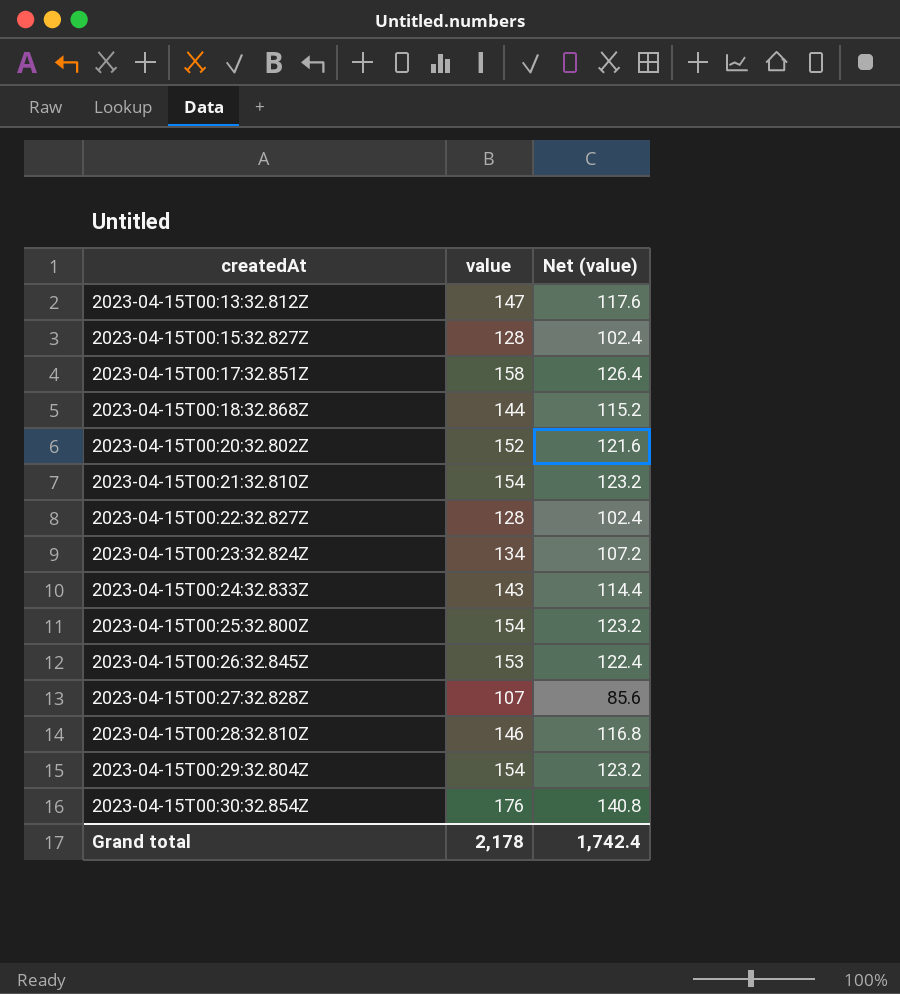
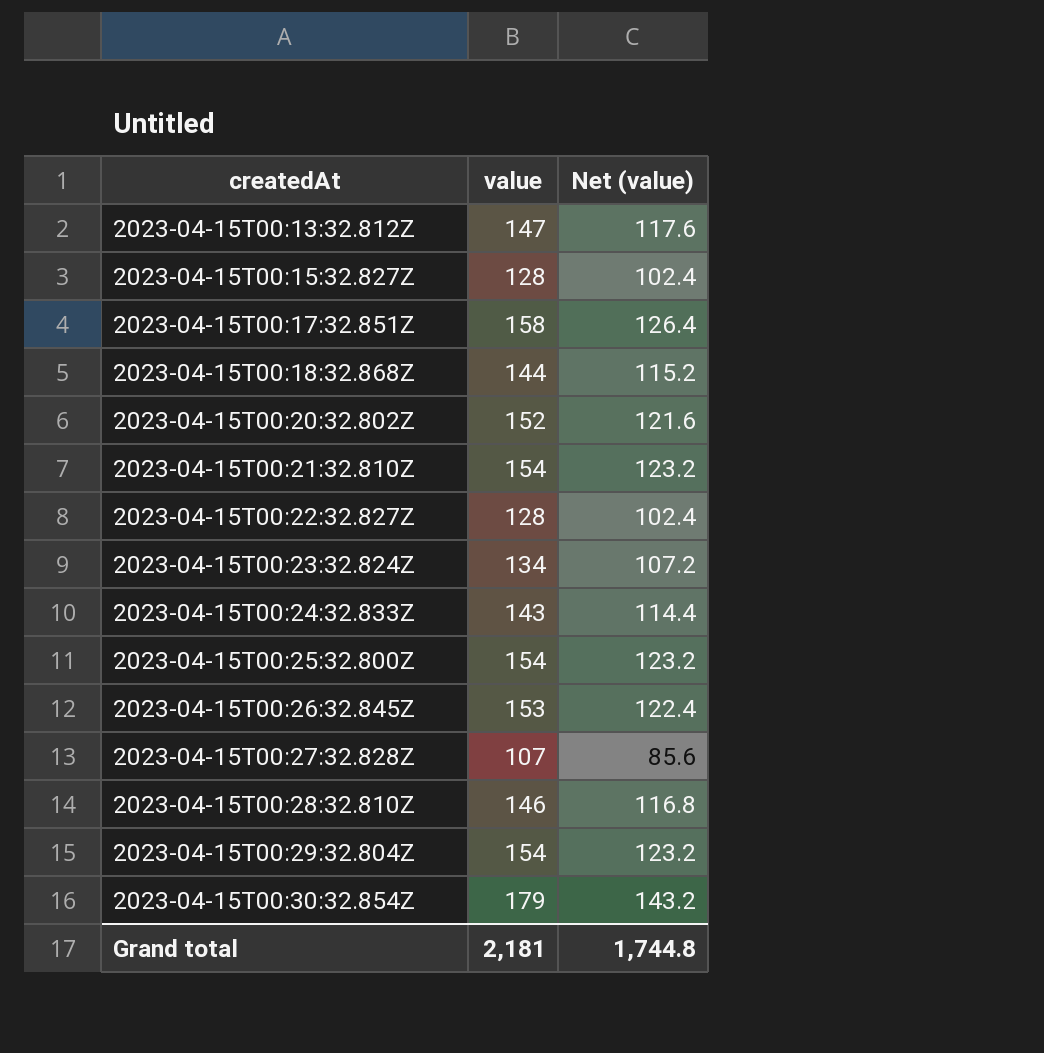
2023-04-15T00:30:32.854Z | value: 176 -> 179
2023-04-15T00:30:32.854Z | Net (value): 140.8 -> 143.2
Grand total | value: 2,178 -> 2,181
Grand total | Net (value): 1,742.4 -> 1,744.8

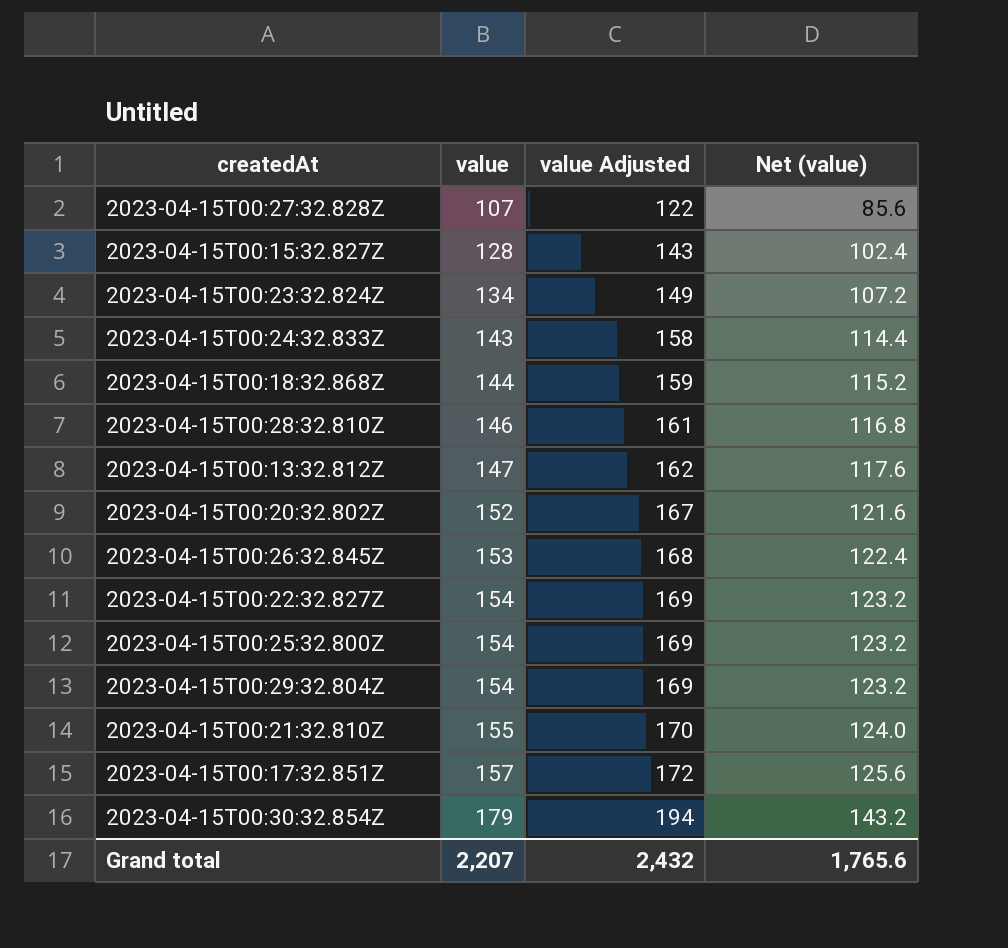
row order: createdAt ascending -> value ascending
column value Adjusted | formula: none -> [value] + 15
2023-04-15T00:22:32.827Z | value: 128 -> 154
2023-04-15T00:22:32.827Z | Net (value): 102.4 -> 123.2
2023-04-15T00:21:32.810Z | value: 154 -> 155
2023-04-15T00:21:32.810Z | Net (value): 123.2 -> 124.0
2023-04-15T00:17:32.851Z | value: 158 -> 157
2023-04-15T00:17:32.851Z | Net (value): 126.4 -> 125.6
Grand total | value: 2,181 -> 2,207
Grand total | Net (value): 1,744.8 -> 1,765.6

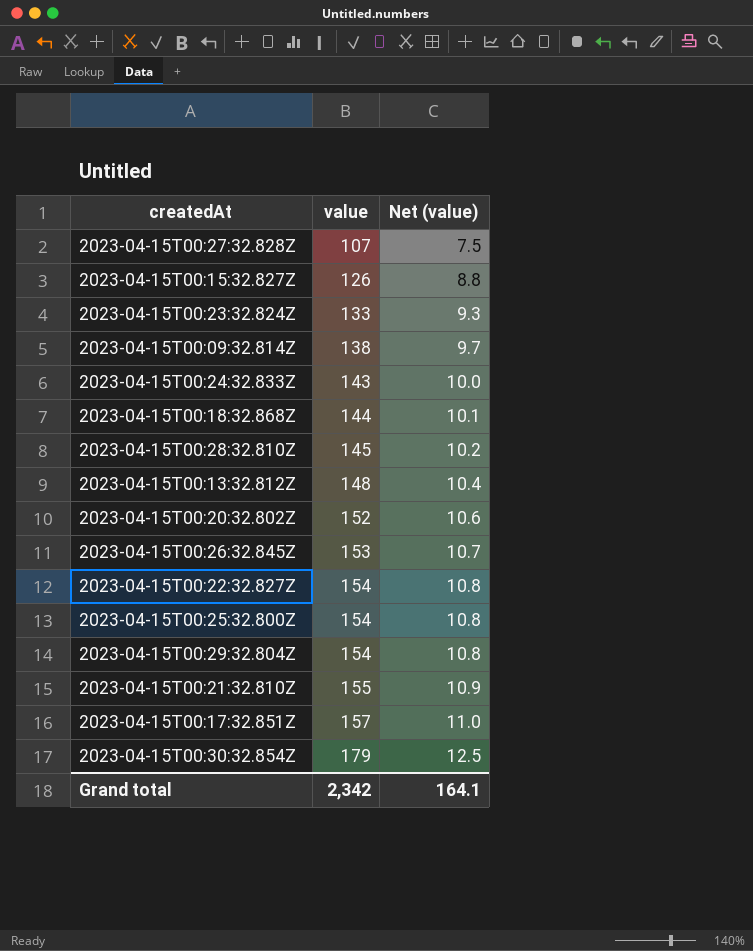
column value Adjusted | formula: [value] + 15 -> none
column Net (value) | formula: [value] * 0.8 -> [value] * 0.07
2023-04-15T00:15:32.827Z | value: 128 -> 126
2023-04-15T00:23:32.824Z | value: 134 -> 133
row 2023-04-15T00:09:32.814Z: none -> 138 | 9.7
2023-04-15T00:28:32.810Z | value: 146 -> 145
2023-04-15T00:13:32.812Z | value: 147 -> 148
Grand total | value: 2,207 -> 2,342
Grand total | Net (value): 1,765.6 -> 164.1

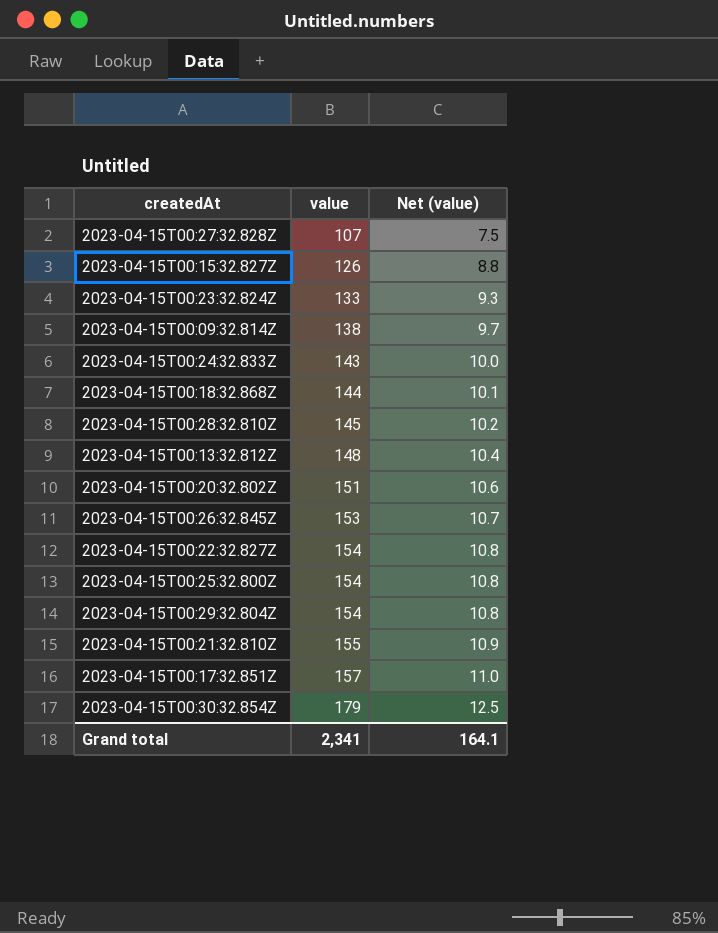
2023-04-15T00:20:32.802Z | value: 152 -> 151
Grand total | value: 2,342 -> 2,341

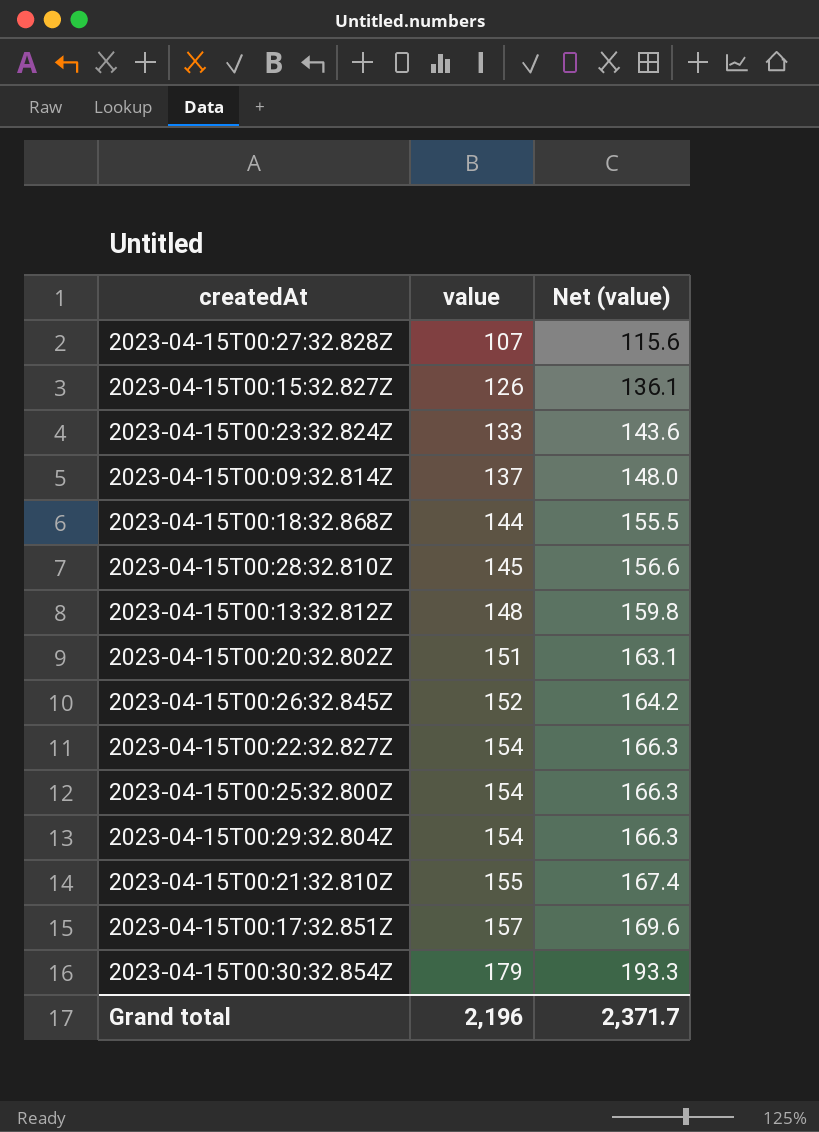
column Net (value) | formula: [value] * 0.07 -> [value] * 1.08
row 2023-04-15T00:24:32.833Z: 143 | 10.0 -> none
2023-04-15T00:09:32.814Z | value: 138 -> 137
2023-04-15T00:26:32.845Z | value: 153 -> 152
Grand total | value: 2,341 -> 2,196
Grand total | Net (value): 164.1 -> 2,371.7

